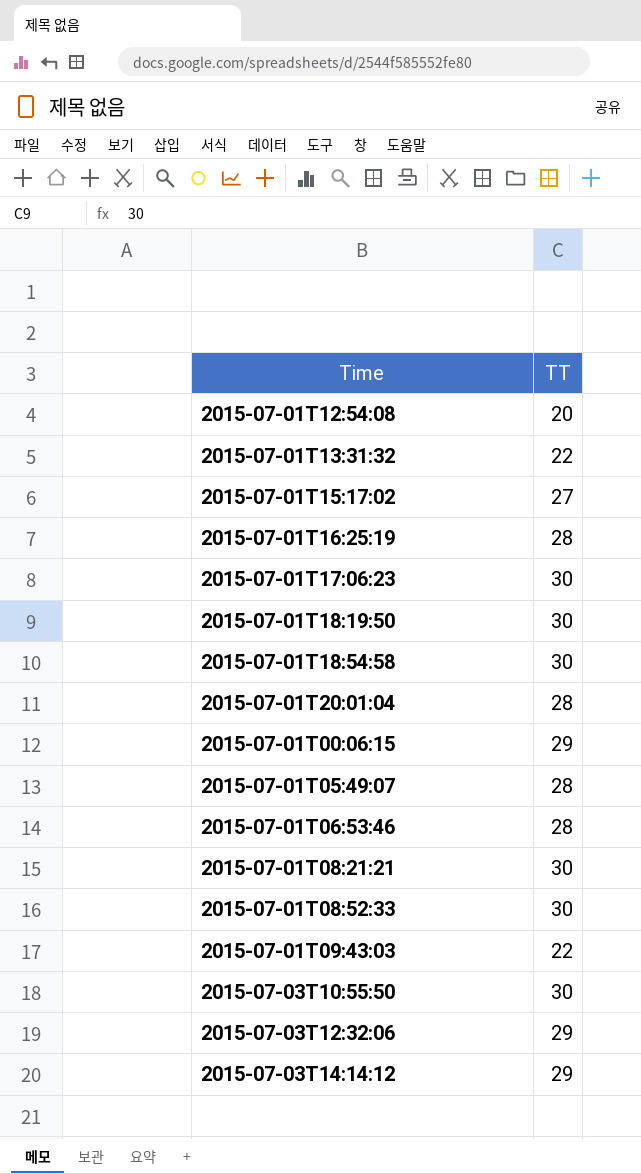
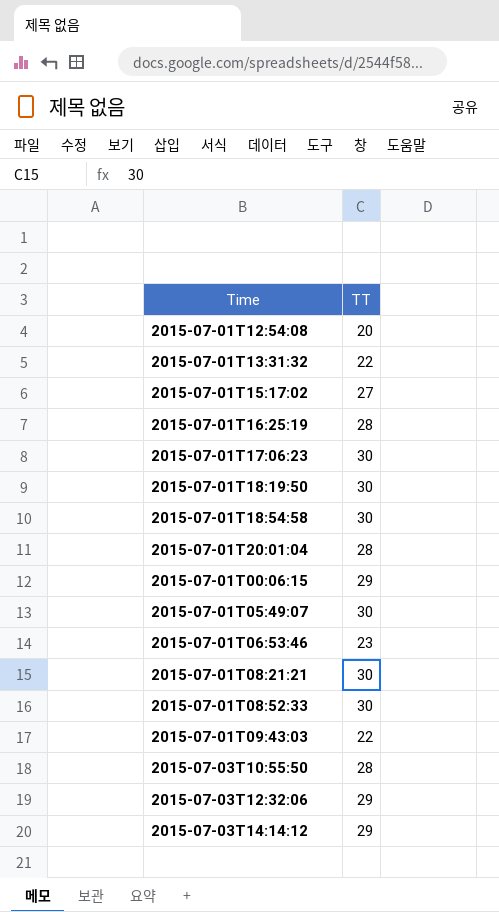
2015-07-01T05:49:07 | TT: 28 -> 30
2015-07-01T06:53:46 | TT: 28 -> 23
2015-07-03T10:55:50 | TT: 30 -> 28

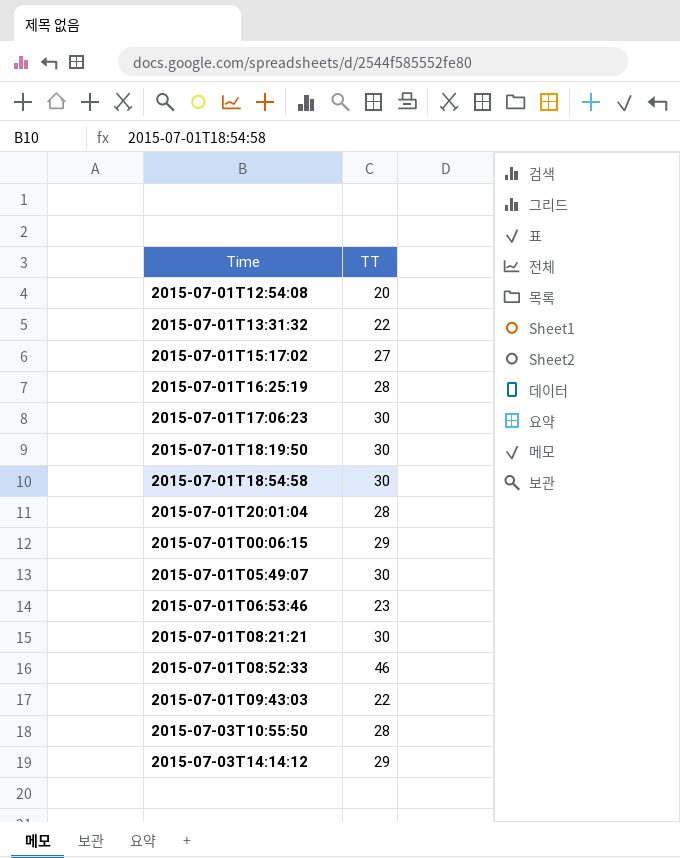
row 2015-07-03T12:32:06: 29 -> none
2015-07-01T08:52:33 | TT: 30 -> 46

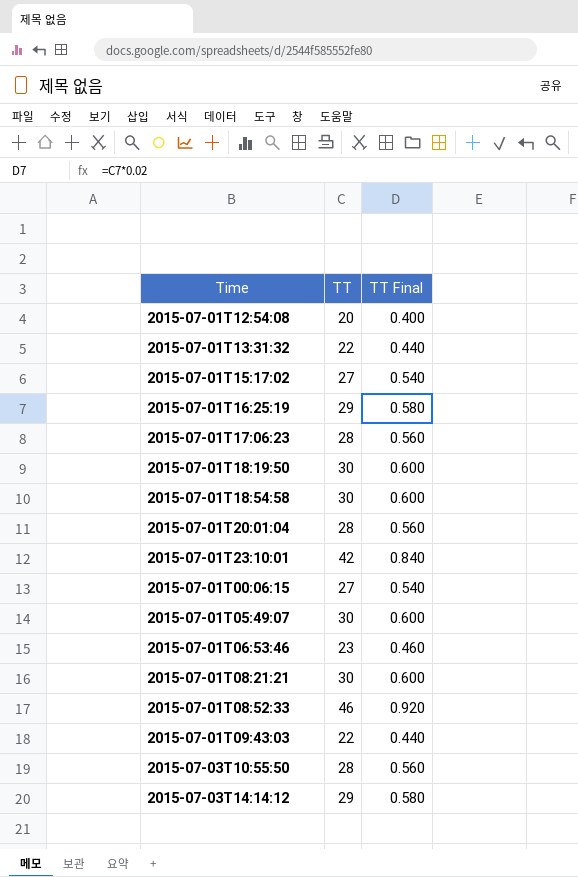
column TT Final | formula: none -> [TT] * 0.02
2015-07-01T16:25:19 | TT: 28 -> 29
2015-07-01T17:06:23 | TT: 30 -> 28
row 2015-07-01T23:10:01: none -> 42 | 0.840
2015-07-01T00:06:15 | TT: 29 -> 27

